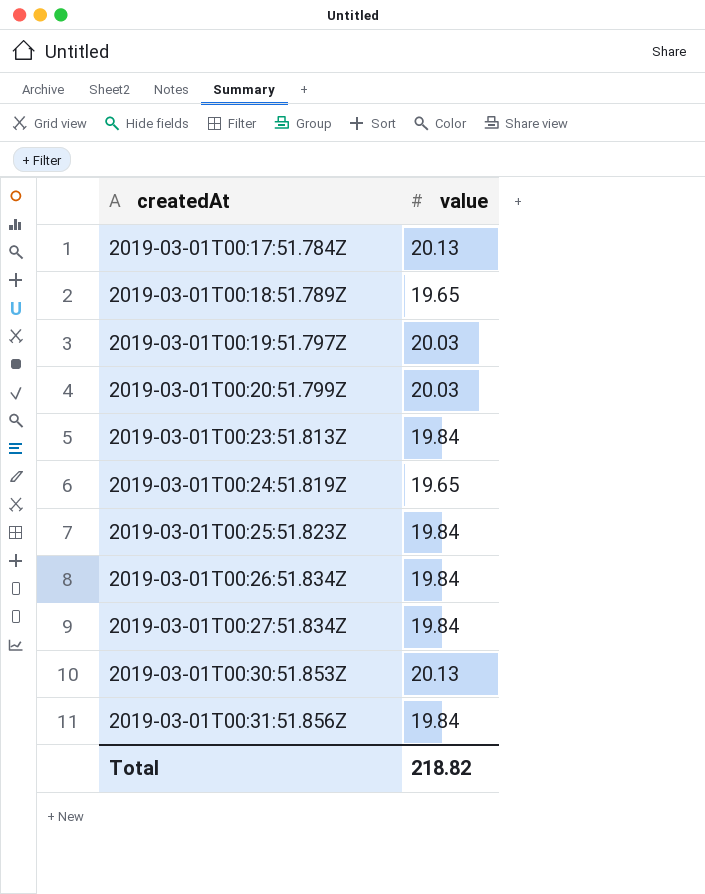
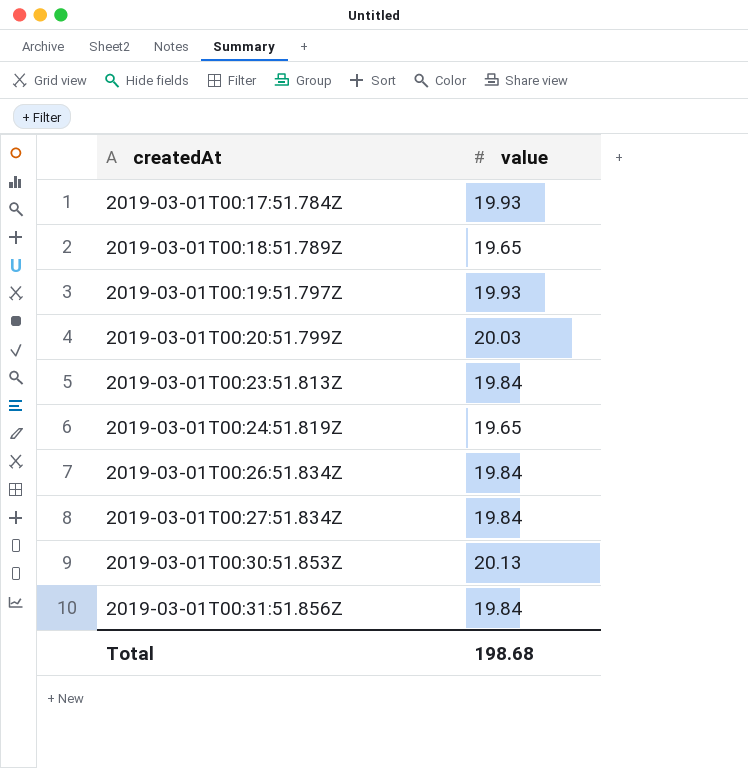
row 2019-03-01T00:25:51.823Z: 19.84 -> none
2019-03-01T00:17:51.784Z | value: 20.13 -> 19.93
2019-03-01T00:19:51.797Z | value: 20.03 -> 19.93
Total | value: 218.82 -> 198.68

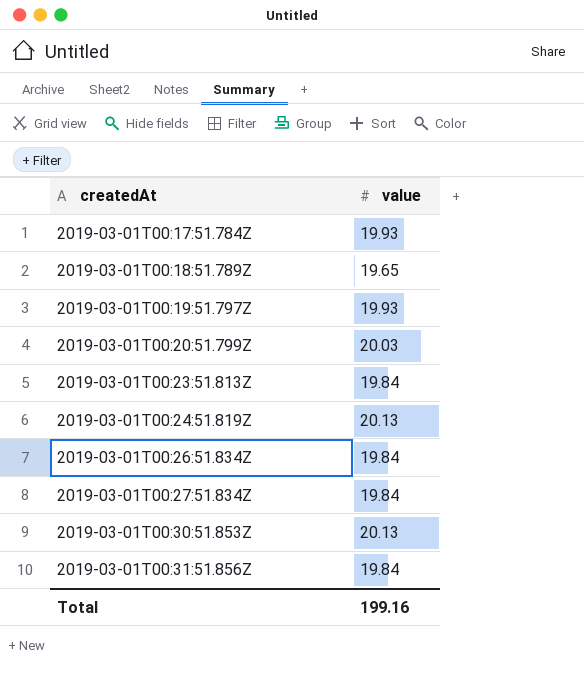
2019-03-01T00:24:51.819Z | value: 19.65 -> 20.13
Total | value: 198.68 -> 199.16

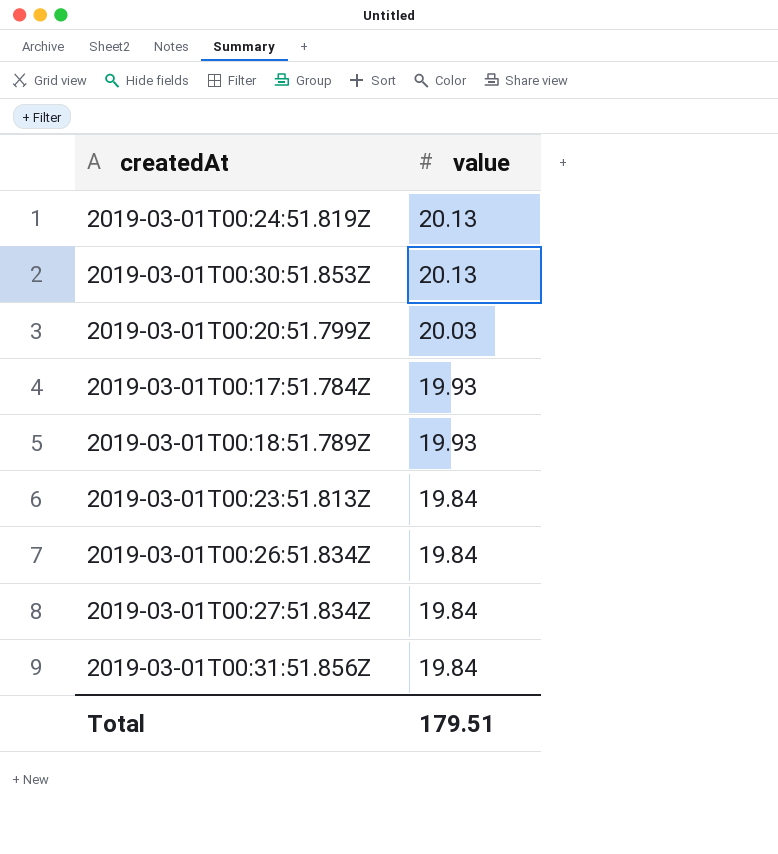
row order: createdAt ascending -> value descending
row 2019-03-01T00:19:51.797Z: 19.93 -> none
2019-03-01T00:18:51.789Z | value: 19.65 -> 19.93
Total | value: 199.16 -> 179.51

